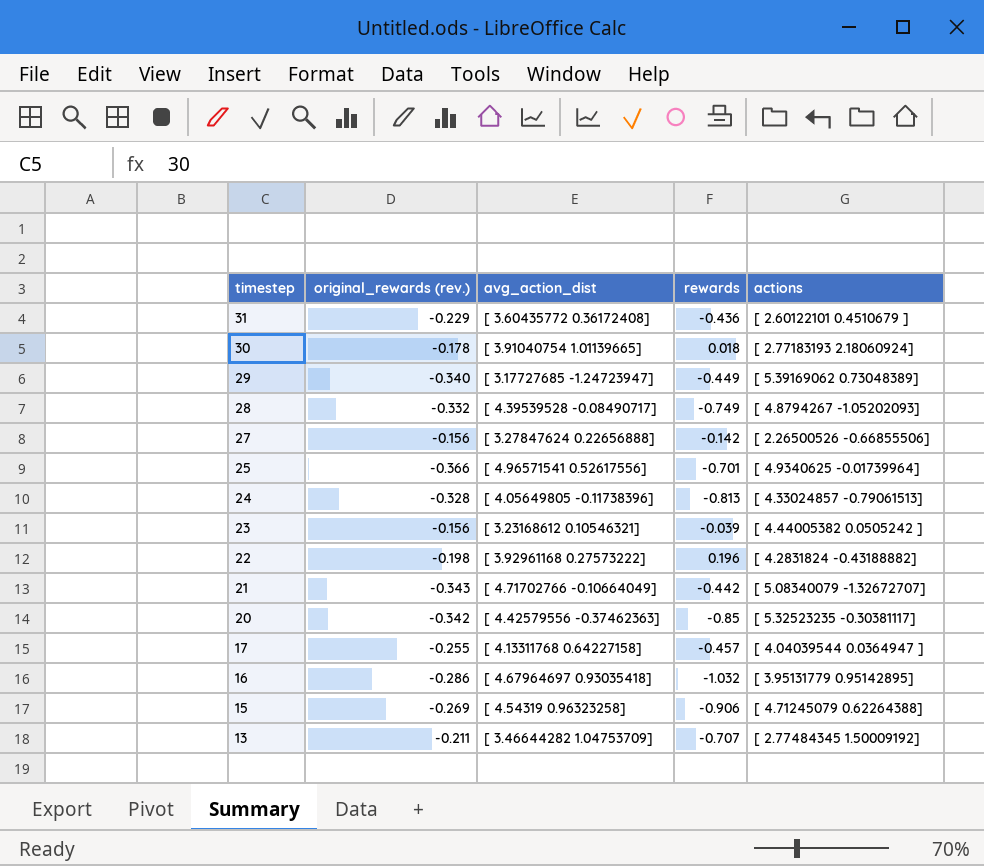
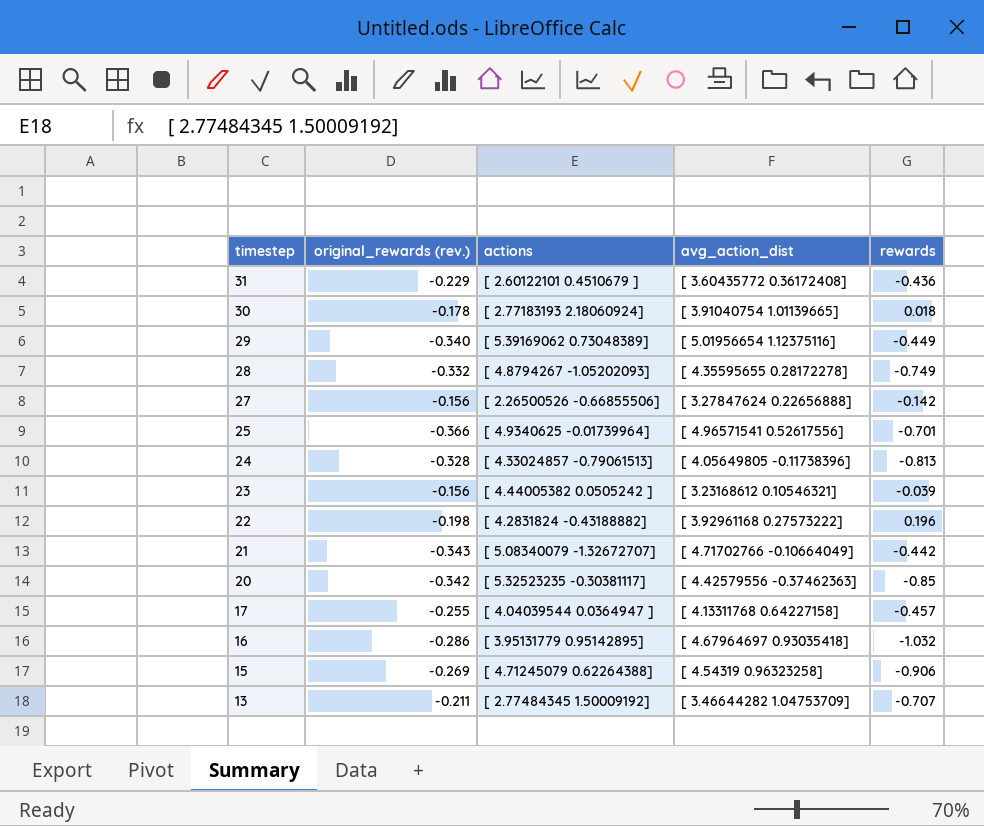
column actions | position: 5 -> 3
29 | avg_action_dist: [ 3.17727685 -1.24723947] -> [ 5.01956654 1.12375116]
28 | avg_action_dist: [ 4.39539528 -0.08490717] -> [ 4.35595655 0.28172278]

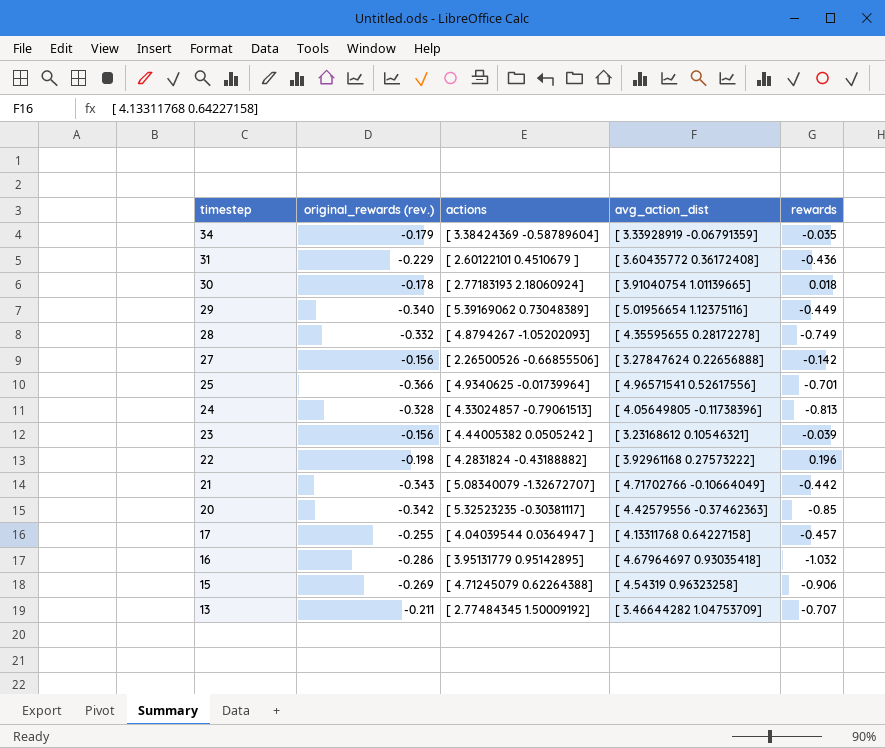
row 34: none -> -0.179 | [ 3.38424369 -0.58789604] | [ 3.33928919 -0.06791359] | -0.035

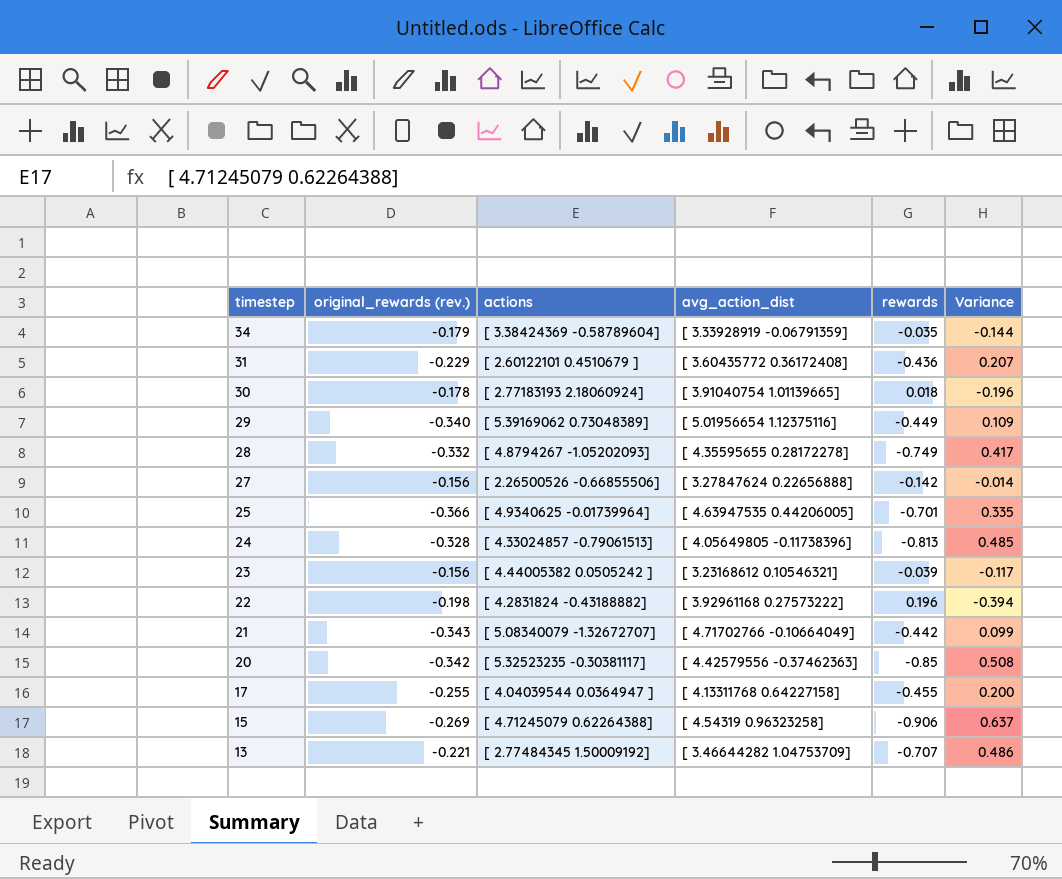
column Variance | formula: none -> [original_rewards (rev.)] - [rewards]
row 16: -0.286 | [ 3.95131779 0.95142895] | [ 4.67964697 0.93035418] | -1.032 -> none
25 | avg_action_dist: [ 4.96571541 0.52617556] -> [ 4.63947535 0.44206005]
17 | rewards: -0.457 -> -0.455
13 | original_rewards (rev.): -0.211 -> -0.221

